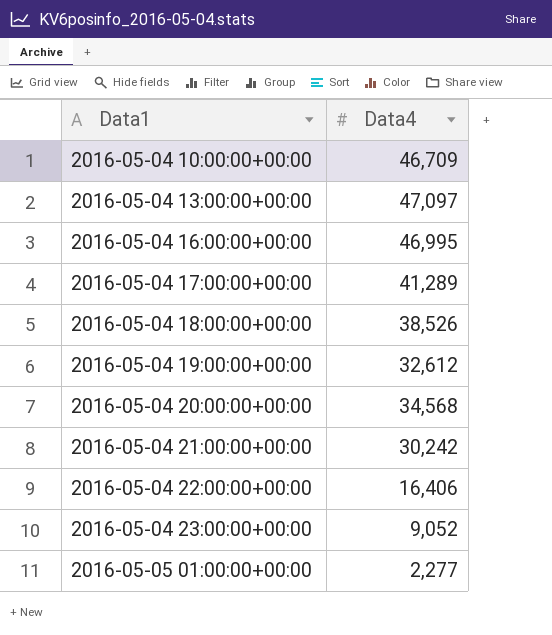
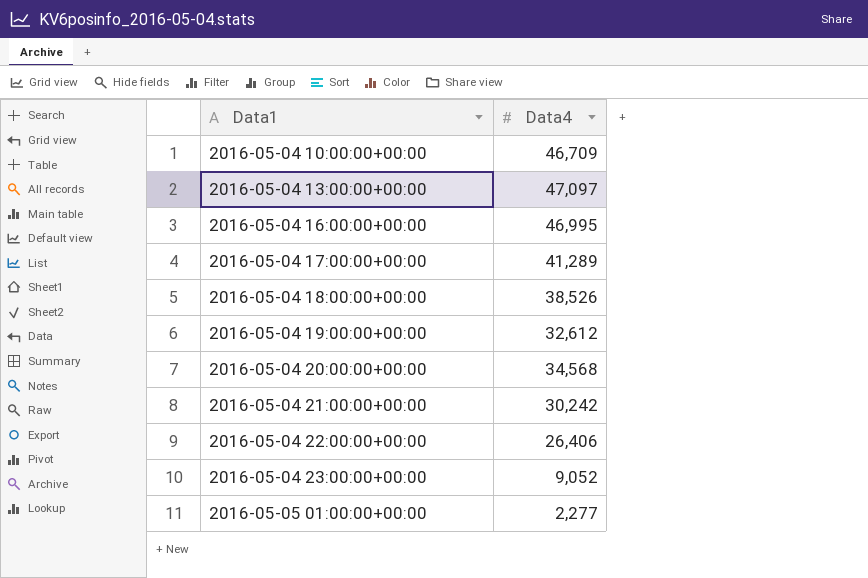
2016-05-04 22:00:00+00:00 | Data4: 16,406 -> 26,406

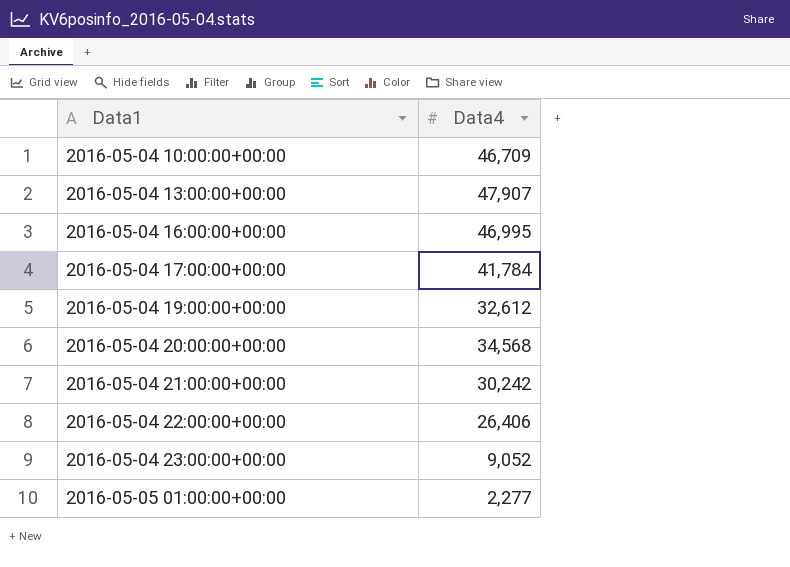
row 2016-05-04 18:00:00+00:00: 38,526 -> none
2016-05-04 13:00:00+00:00 | Data4: 47,097 -> 47,907
2016-05-04 17:00:00+00:00 | Data4: 41,289 -> 41,784

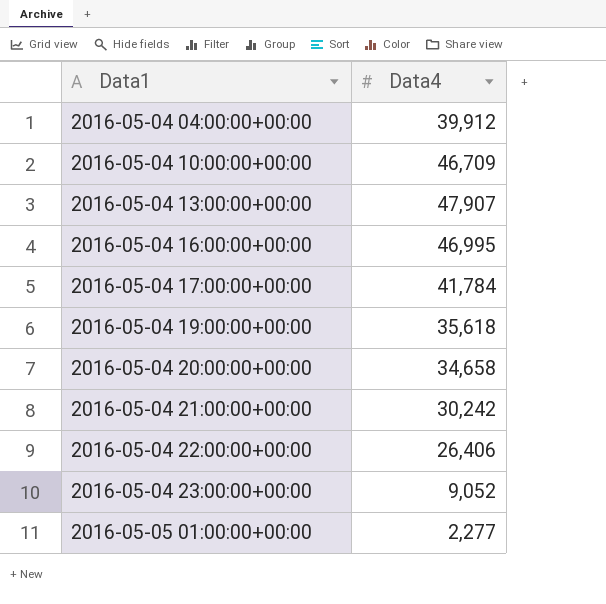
row 2016-05-04 04:00:00+00:00: none -> 39,912
2016-05-04 19:00:00+00:00 | Data4: 32,612 -> 35,618
2016-05-04 20:00:00+00:00 | Data4: 34,568 -> 34,658

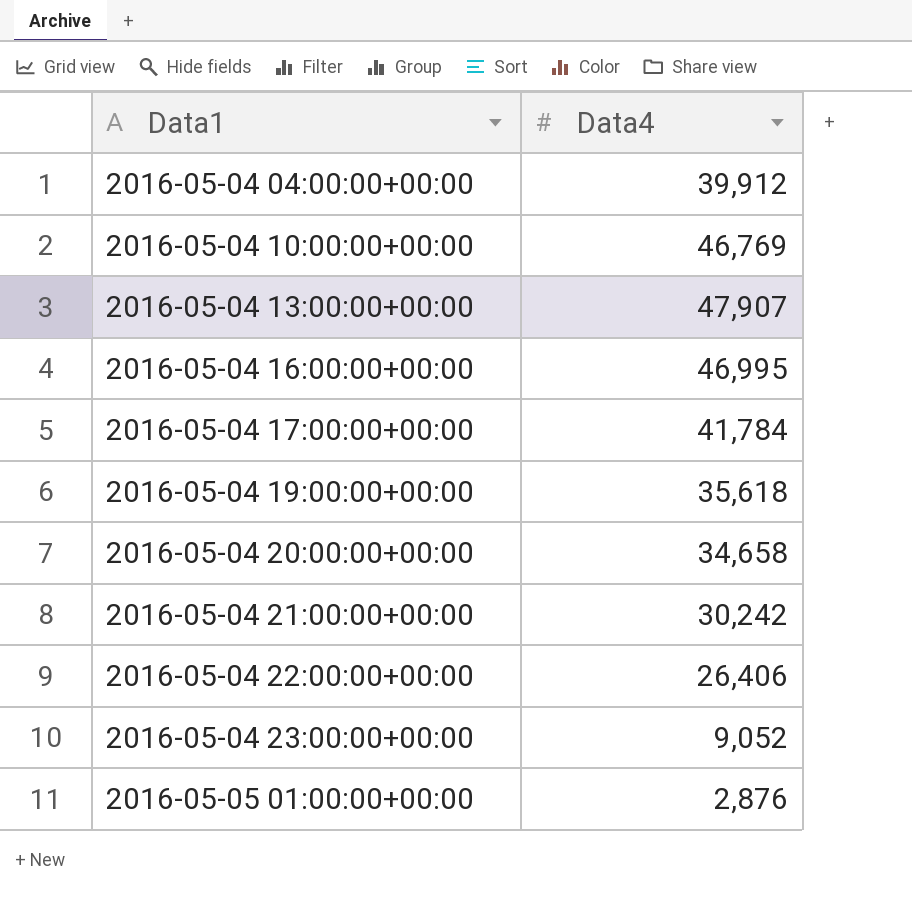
2016-05-04 10:00:00+00:00 | Data4: 46,709 -> 46,769
2016-05-05 01:00:00+00:00 | Data4: 2,277 -> 2,876

